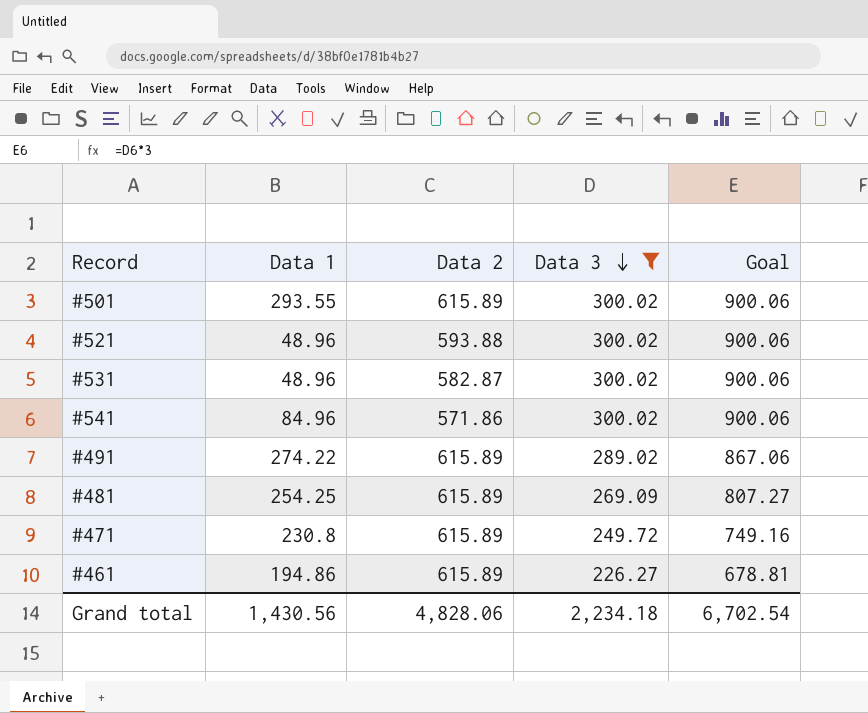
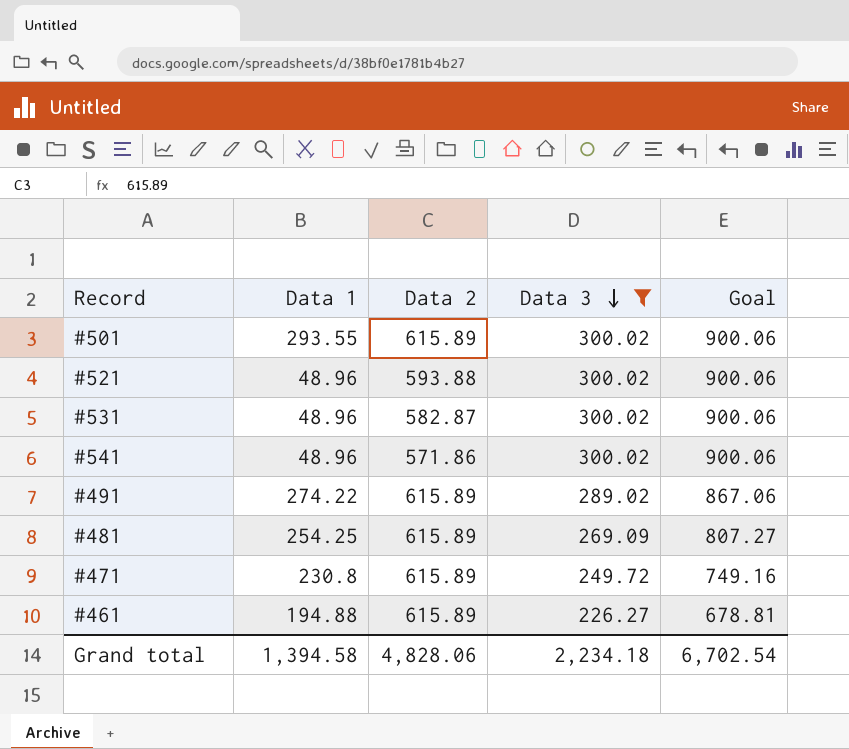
#541 | Data 1: 84.96 -> 48.96
#461 | Data 1: 194.86 -> 194.88
Grand total | Data 1: 1,430.56 -> 1,394.58

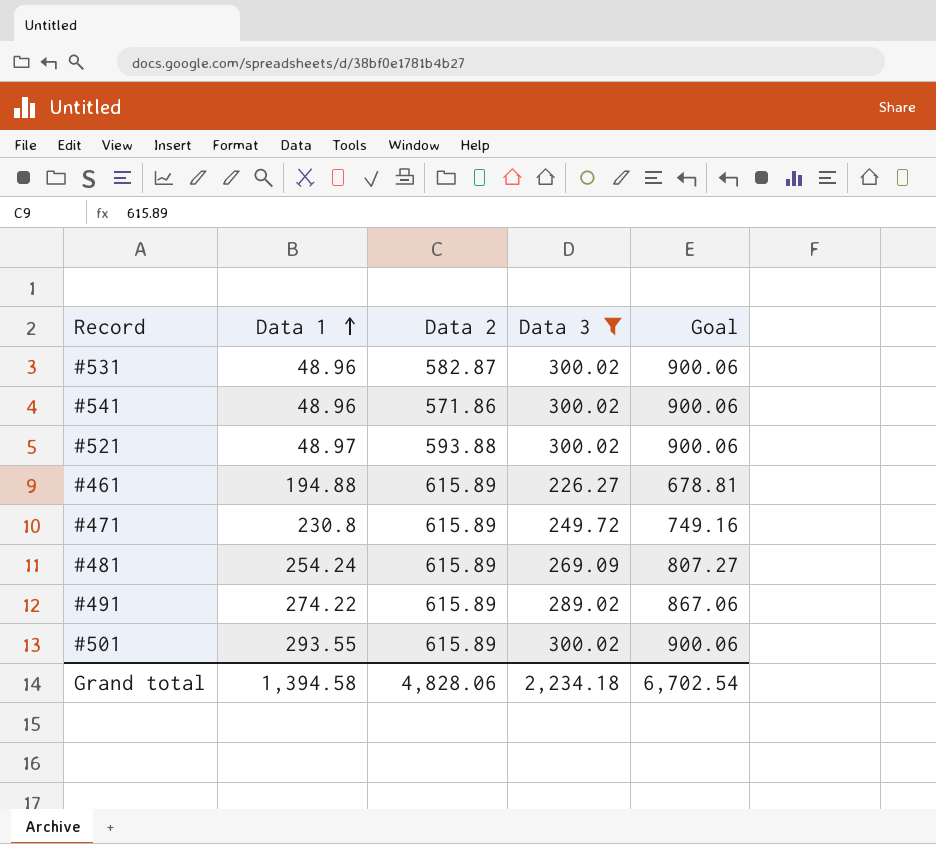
row order: Data 3 descending -> Data 1 ascending
#521 | Data 1: 48.96 -> 48.97
#481 | Data 1: 254.25 -> 254.24

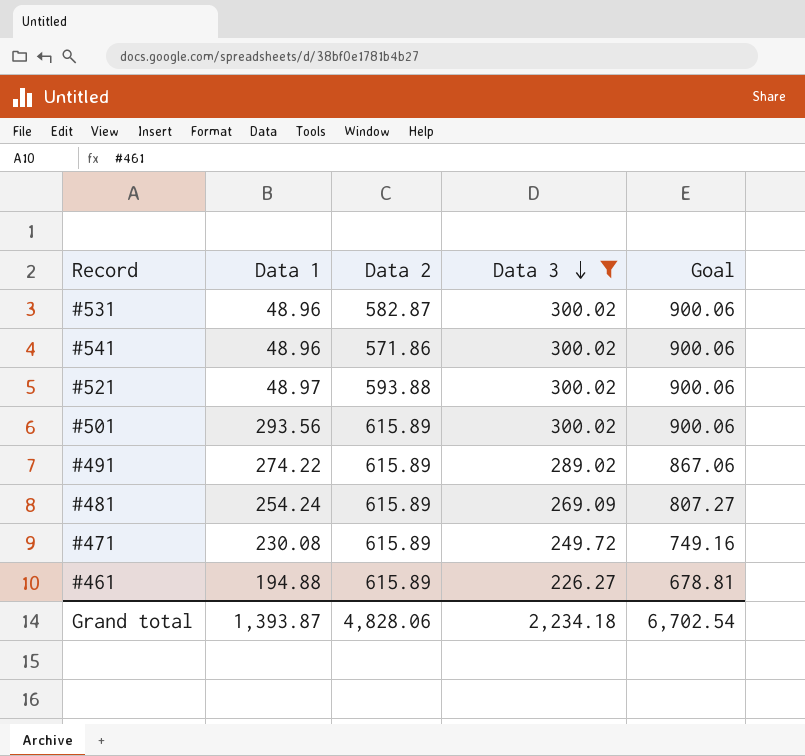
row order: Data 1 ascending -> Data 3 descending
#501 | Data 1: 293.55 -> 293.56
#471 | Data 1: 230.8 -> 230.08
Grand total | Data 1: 1,394.58 -> 1,393.87

